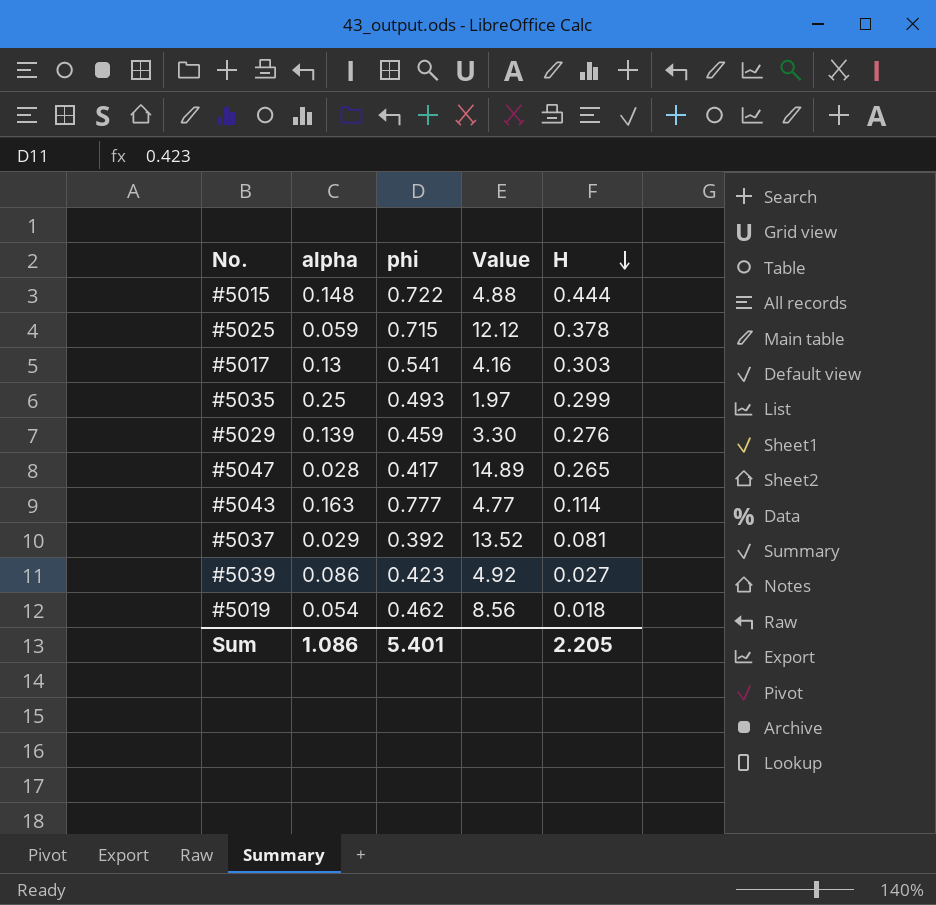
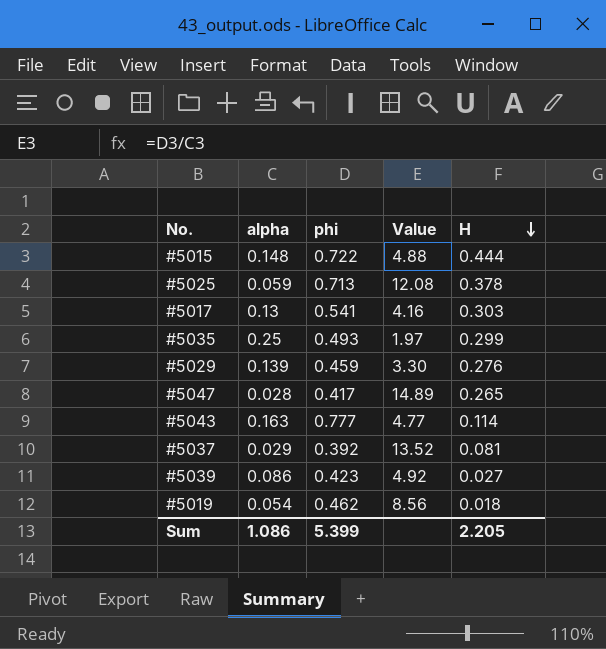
#5025 | phi: 0.715 -> 0.713
#5025 | Value: 12.12 -> 12.08
Sum | phi: 5.401 -> 5.399

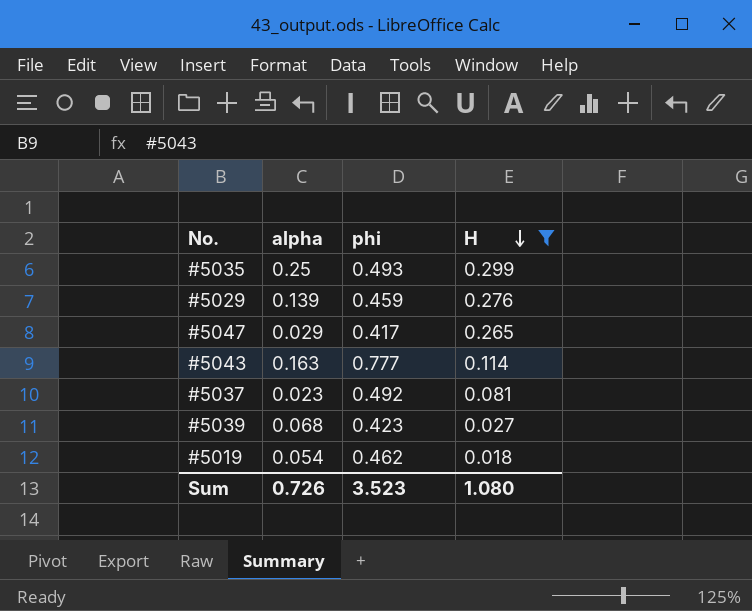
filter: none -> H <= 0.299
column Value | formula: [phi] / [alpha] -> none
#5047 | alpha: 0.028 -> 0.029
#5037 | alpha: 0.029 -> 0.023
#5037 | phi: 0.392 -> 0.492
#5039 | alpha: 0.086 -> 0.068
Sum | alpha: 1.086 -> 0.726
Sum | phi: 5.399 -> 3.523
Sum | H: 2.205 -> 1.080

